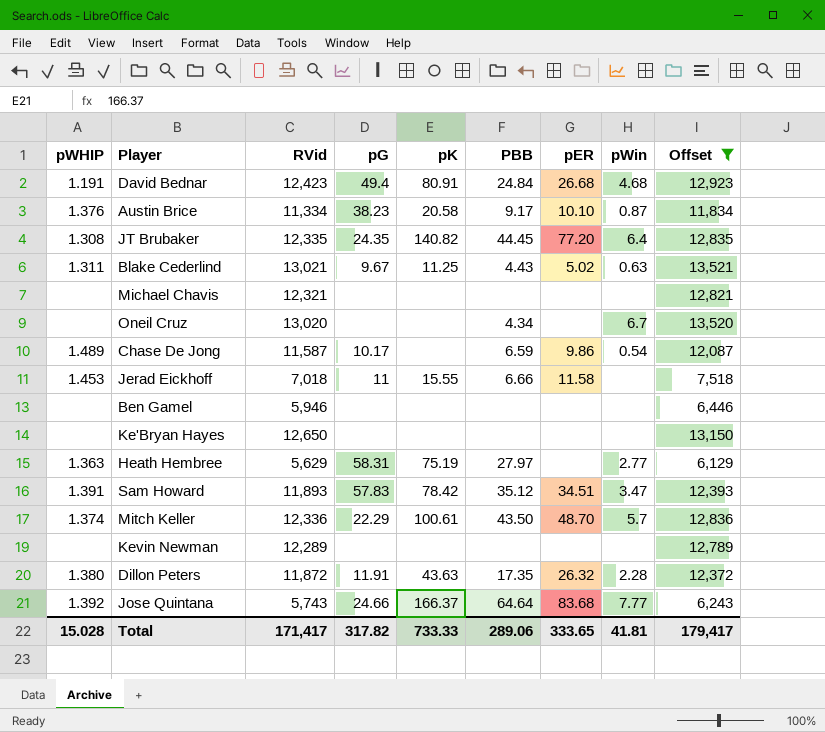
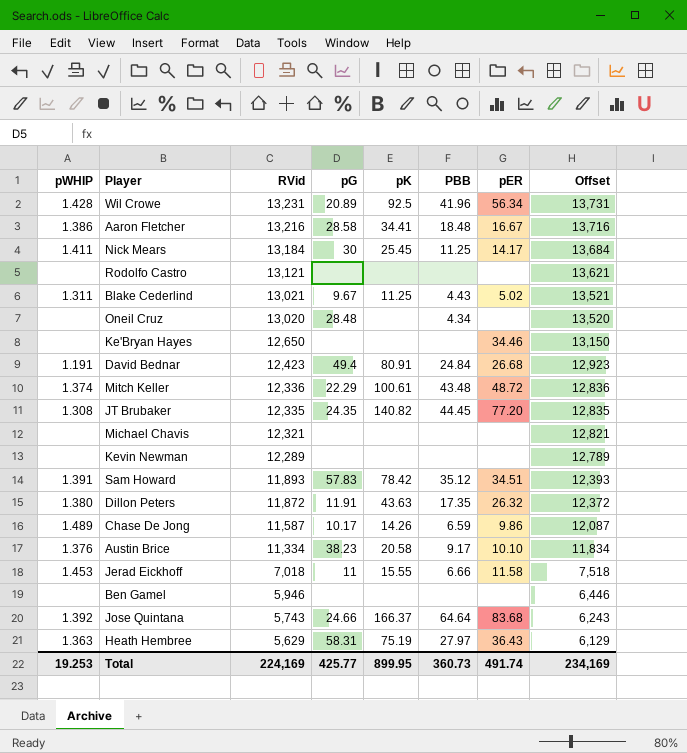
filter: Offset <= 13,521 -> none
row order: none -> RVid descending
column pWin | position: 8 -> none
Oneil Cruz | pG: none -> 28.48
Ke'Bryan Hayes | pER: none -> 34.46
Mitch Keller | PBB: 43.50 -> 43.48
Mitch Keller | pER: 48.70 -> 48.72
Chase De Jong | pK: none -> 14.26
Heath Hembree | pER: none -> 36.43
Total | pWHIP: 15.028 -> 19.253
Total | RVid: 171,417 -> 224,169
Total | pG: 317.82 -> 425.77
Total | pK: 733.33 -> 899.95
Total | PBB: 289.06 -> 360.73
Total | pER: 333.65 -> 491.74
Total | Offset: 179,417 -> 234,169

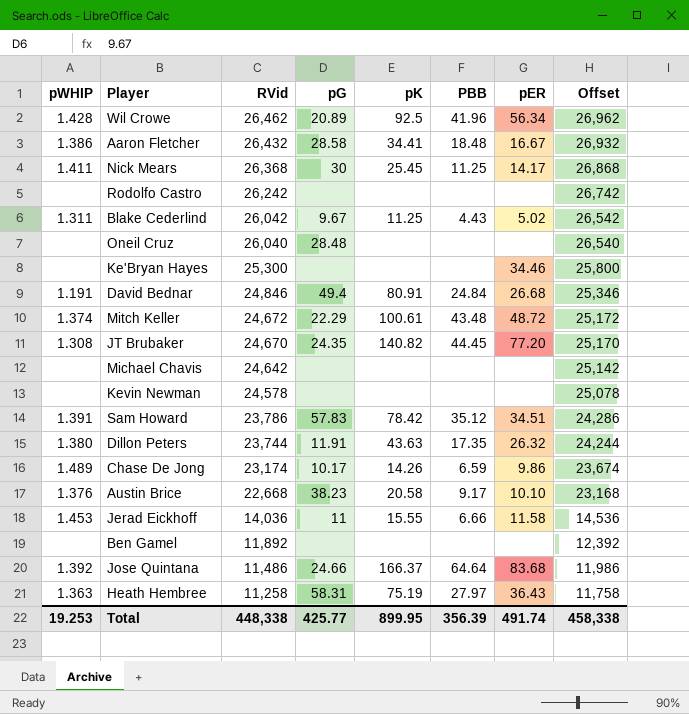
Wil Crowe | RVid: 13,231 -> 26,462
Wil Crowe | Offset: 13,731 -> 26,962
Aaron Fletcher | RVid: 13,216 -> 26,432
Aaron Fletcher | Offset: 13,716 -> 26,932
Nick Mears | RVid: 13,184 -> 26,368
Nick Mears | Offset: 13,684 -> 26,868
Rodolfo Castro | RVid: 13,121 -> 26,242
Rodolfo Castro | Offset: 13,621 -> 26,742
Blake Cederlind | RVid: 13,021 -> 26,042
Blake Cederlind | Offset: 13,521 -> 26,542
Oneil Cruz | RVid: 13,020 -> 26,040
Oneil Cruz | PBB: 4.34 -> none
Oneil Cruz | Offset: 13,520 -> 26,540
Ke'Bryan Hayes | RVid: 12,650 -> 25,300
Ke'Bryan Hayes | Offset: 13,150 -> 25,800
David Bednar | RVid: 12,423 -> 24,846
David Bednar | Offset: 12,923 -> 25,346
Mitch Keller | RVid: 12,336 -> 24,672
Mitch Keller | Offset: 12,836 -> 25,172
JT Brubaker | RVid: 12,335 -> 24,670
JT Brubaker | Offset: 12,835 -> 25,170
Michael Chavis | RVid: 12,321 -> 24,642
Michael Chavis | Offset: 12,821 -> 25,142
Kevin Newman | RVid: 12,289 -> 24,578
Kevin Newman | Offset: 12,789 -> 25,078
Sam Howard | RVid: 11,893 -> 23,786
Sam Howard | Offset: 12,393 -> 24,286
Dillon Peters | RVid: 11,872 -> 23,744
Dillon Peters | Offset: 12,372 -> 24,244
Chase De Jong | RVid: 11,587 -> 23,174
Chase De Jong | Offset: 12,087 -> 23,674
Austin Brice | RVid: 11,334 -> 22,668
Austin Brice | Offset: 11,834 -> 23,168
Jerad Eickhoff | RVid: 7,018 -> 14,036
Jerad Eickhoff | Offset: 7,518 -> 14,536
Ben Gamel | RVid: 5,946 -> 11,892
Ben Gamel | Offset: 6,446 -> 12,392
Jose Quintana | RVid: 5,743 -> 11,486
Jose Quintana | Offset: 6,243 -> 11,986
Heath Hembree | RVid: 5,629 -> 11,258
Heath Hembree | Offset: 6,129 -> 11,758
Total | RVid: 224,169 -> 448,338
Total | PBB: 360.73 -> 356.39
Total | Offset: 234,169 -> 458,338

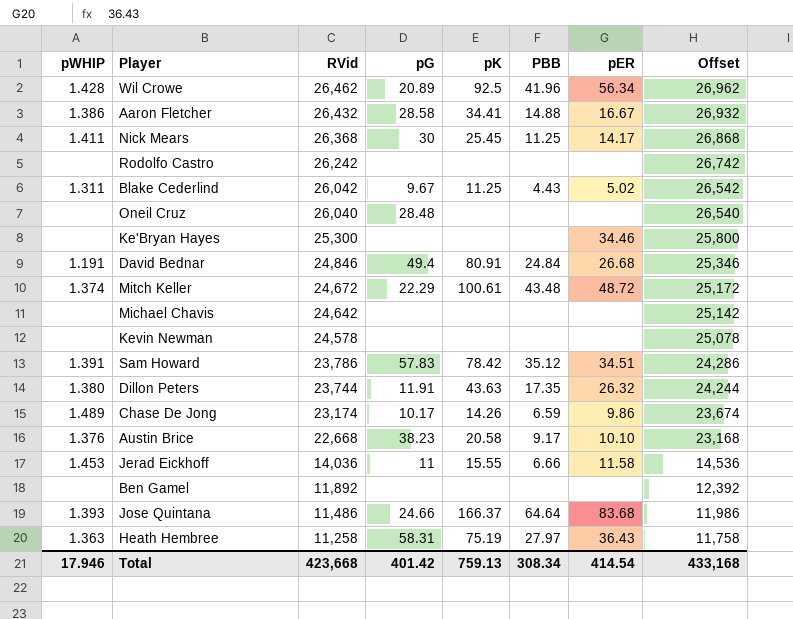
row JT Brubaker: 1.308 | 24,670 | 24.35 | 140.82 | 44.45 | 77.20 | 25,170 -> none
Aaron Fletcher | PBB: 18.48 -> 14.88
Jose Quintana | pWHIP: 1.392 -> 1.393
Total | pWHIP: 19.253 -> 17.946
Total | RVid: 448,338 -> 423,668
Total | pG: 425.77 -> 401.42
Total | pK: 899.95 -> 759.13
Total | PBB: 356.39 -> 308.34
Total | pER: 491.74 -> 414.54
Total | Offset: 458,338 -> 433,168

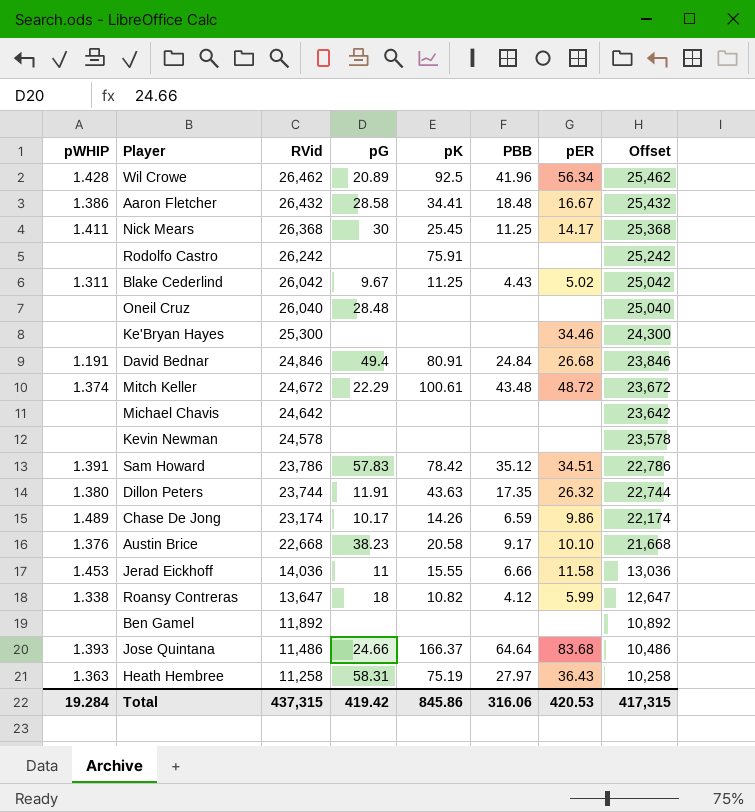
column Offset | formula: [RVid] + 500 -> [RVid] - 1000
Aaron Fletcher | PBB: 14.88 -> 18.48
Rodolfo Castro | pK: none -> 75.91
row Roansy Contreras: none -> 1.338 | 13,647 | 18 | 10.82 | 4.12 | 5.99 | 12,647
Total | pWHIP: 17.946 -> 19.284
Total | RVid: 423,668 -> 437,315
Total | pG: 401.42 -> 419.42
Total | pK: 759.13 -> 845.86
Total | PBB: 308.34 -> 316.06
Total | pER: 414.54 -> 420.53
Total | Offset: 433,168 -> 417,315

